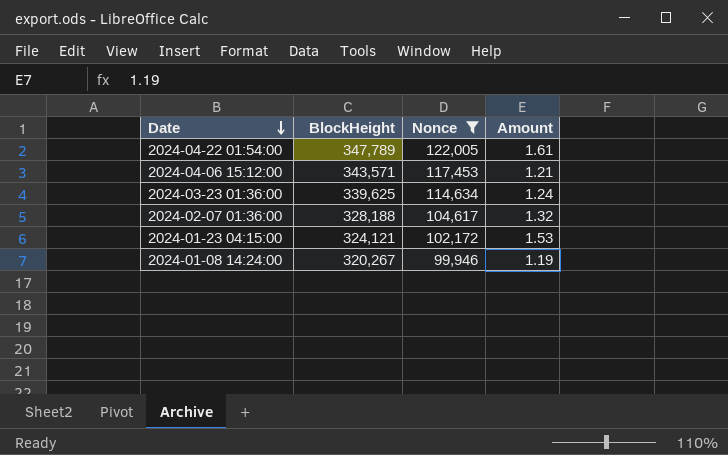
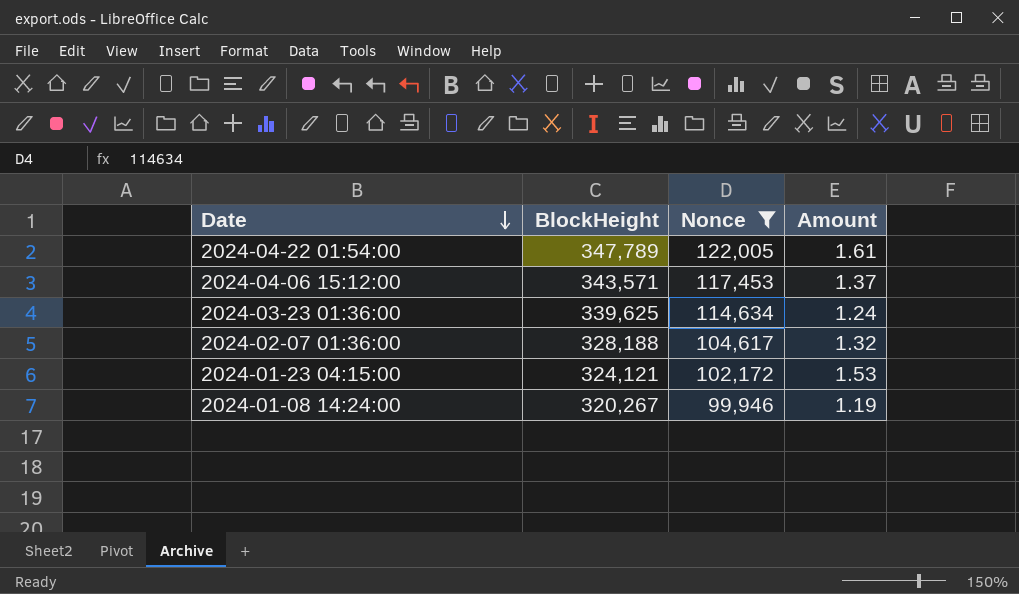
2024-04-06 15:12:00 | Amount: 1.21 -> 1.37

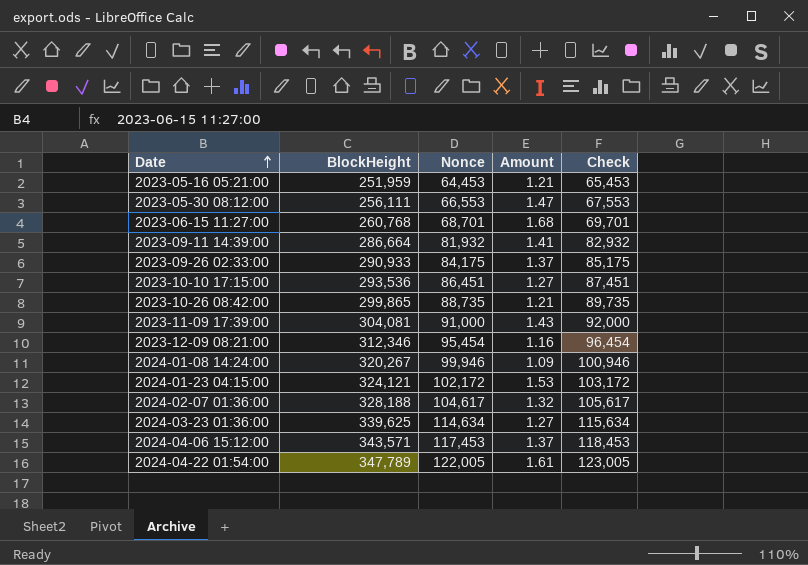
filter: Nonce >= 99,946 -> none
row order: Date descending -> Date ascending
column Check | formula: none -> [Nonce] + 1000
2024-01-08 14:24:00 | Amount: 1.19 -> 1.09
2024-03-23 01:36:00 | Amount: 1.24 -> 1.27

